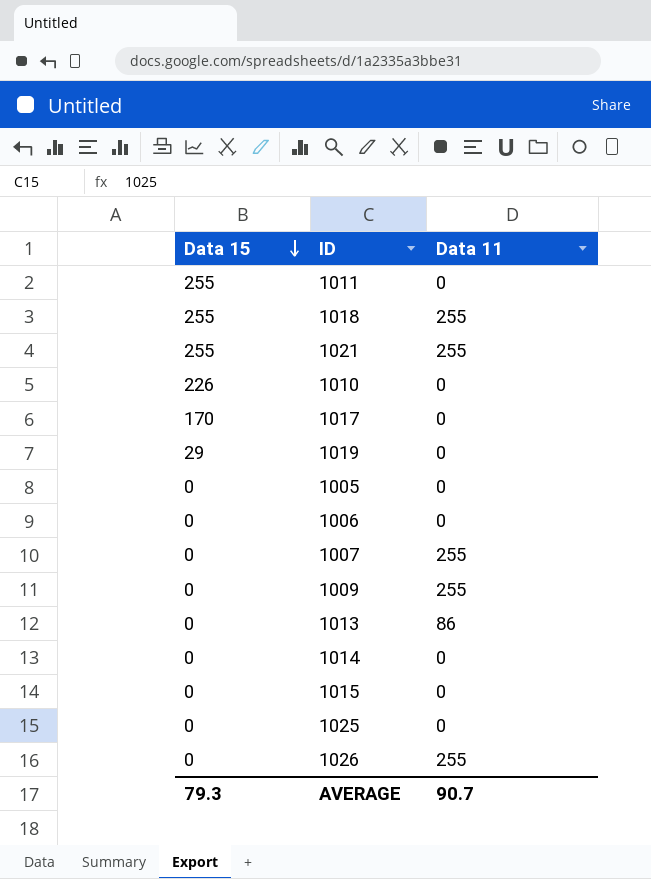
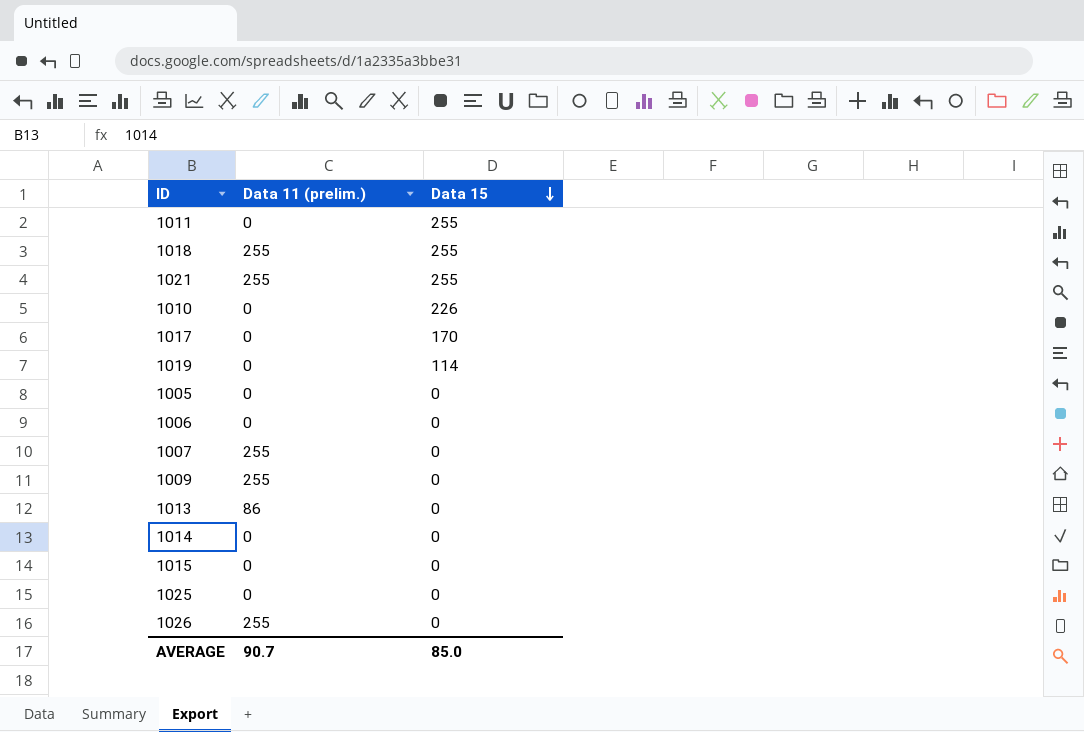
column name: Data 11 -> Data 11 (prelim.)
column Data 15 | position: 1 -> 3
1019 | Data 15: 29 -> 114
AVERAGE | Data 15: 79.3 -> 85.0

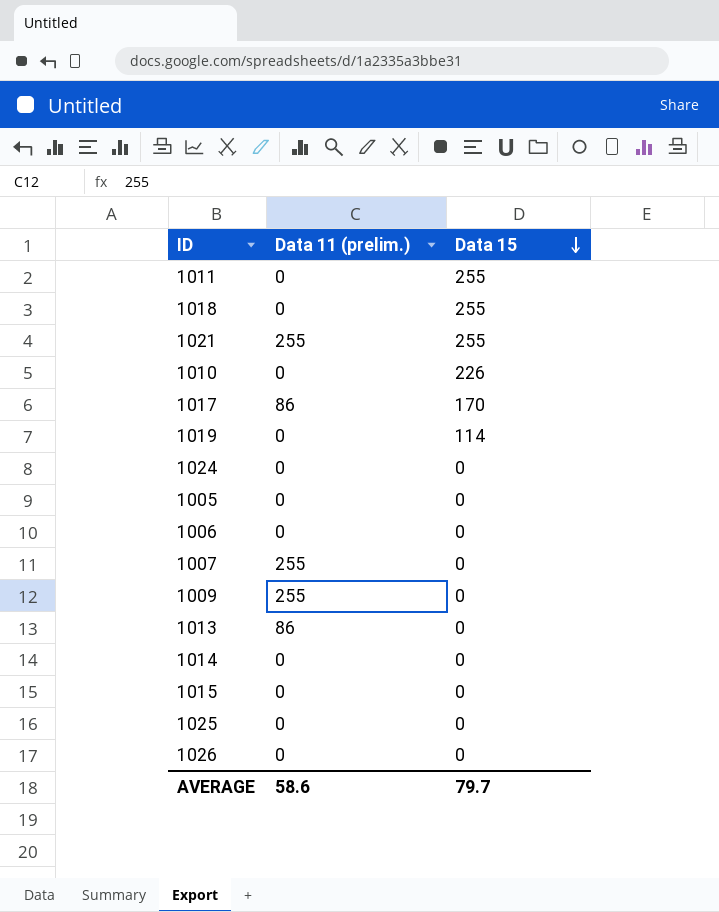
1018 | Data 11 (prelim.): 255 -> 0
1017 | Data 11 (prelim.): 0 -> 86
row 1024: none -> 0 | 0
1026 | Data 11 (prelim.): 255 -> 0
AVERAGE | Data 11 (prelim.): 90.7 -> 58.6
AVERAGE | Data 15: 85.0 -> 79.7

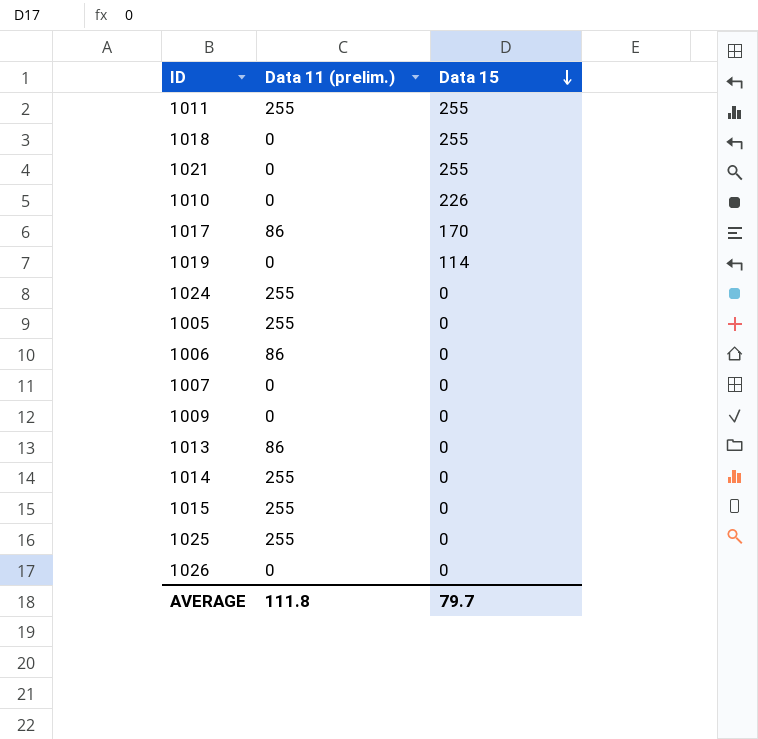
1011 | Data 11 (prelim.): 0 -> 255
1021 | Data 11 (prelim.): 255 -> 0
1024 | Data 11 (prelim.): 0 -> 255
1005 | Data 11 (prelim.): 0 -> 255
1006 | Data 11 (prelim.): 0 -> 86
1007 | Data 11 (prelim.): 255 -> 0
1009 | Data 11 (prelim.): 255 -> 0
1014 | Data 11 (prelim.): 0 -> 255
1015 | Data 11 (prelim.): 0 -> 255
1025 | Data 11 (prelim.): 0 -> 255
AVERAGE | Data 11 (prelim.): 58.6 -> 111.8

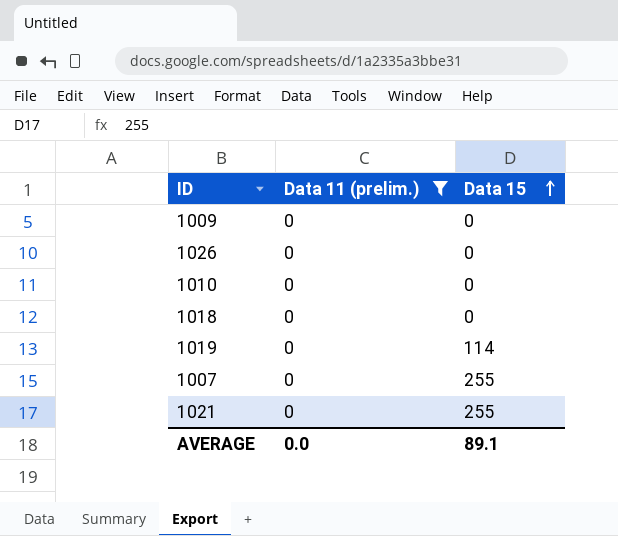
filter: none -> Data 11 (prelim.) = 0
row order: Data 15 descending -> Data 15 ascending
1010 | Data 15: 226 -> 0
1018 | Data 15: 255 -> 0
1007 | Data 15: 0 -> 255
AVERAGE | Data 11 (prelim.): 111.8 -> 0.0
AVERAGE | Data 15: 79.7 -> 89.1

